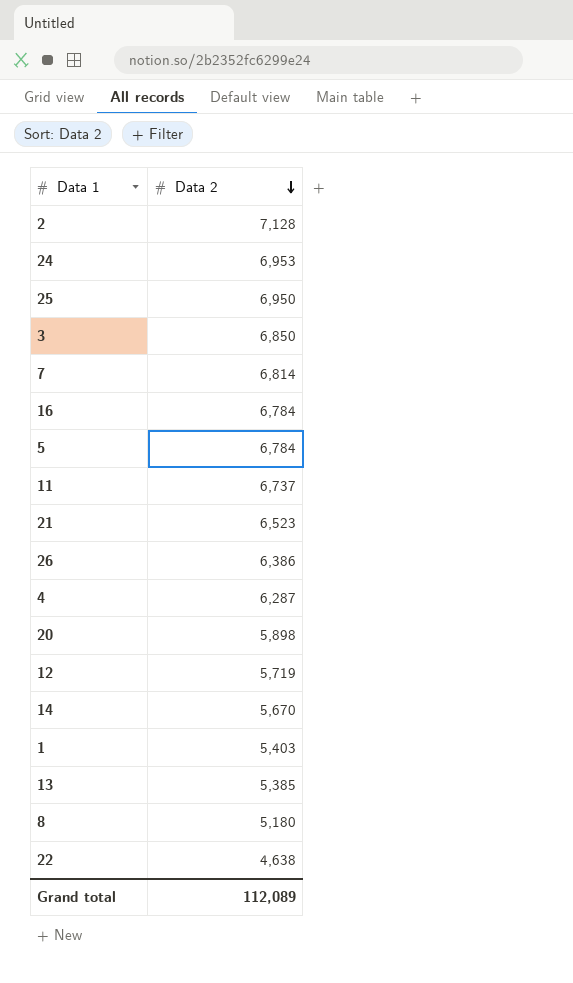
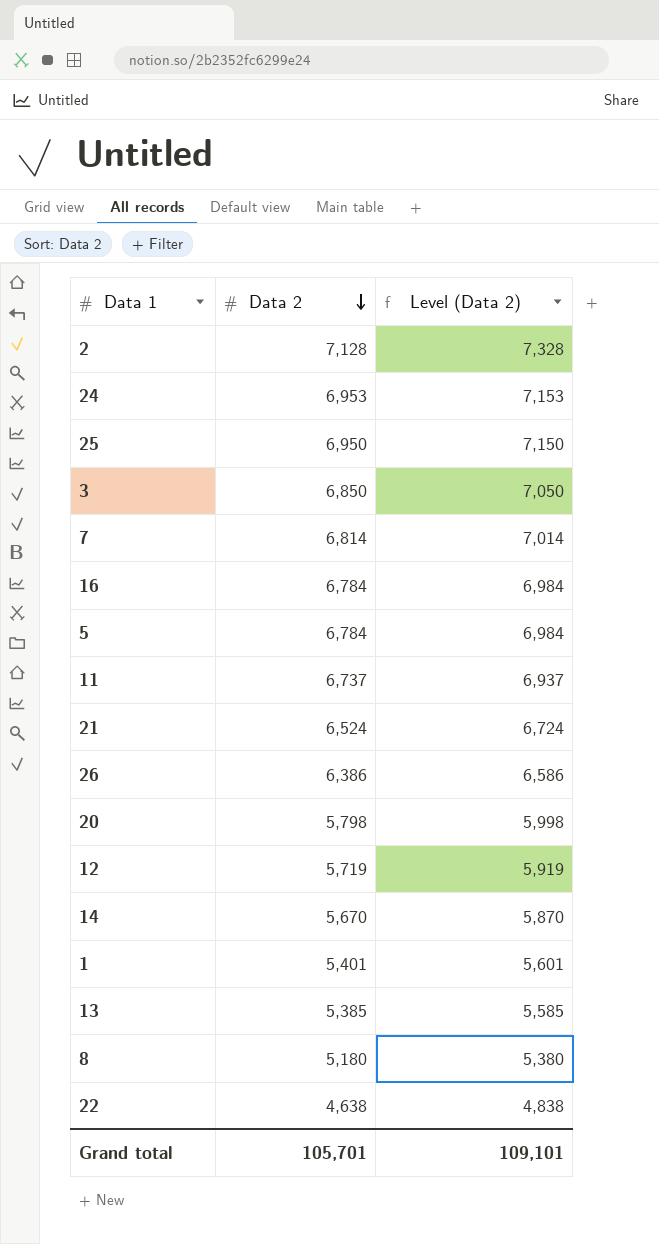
column Level (Data 2) | formula: none -> [Data 2] + 200
row 4: 6,287 -> none
21 | Data 2: 6,523 -> 6,524
20 | Data 2: 5,898 -> 5,798
1 | Data 2: 5,403 -> 5,401
Grand total | Data 2: 112,089 -> 105,701

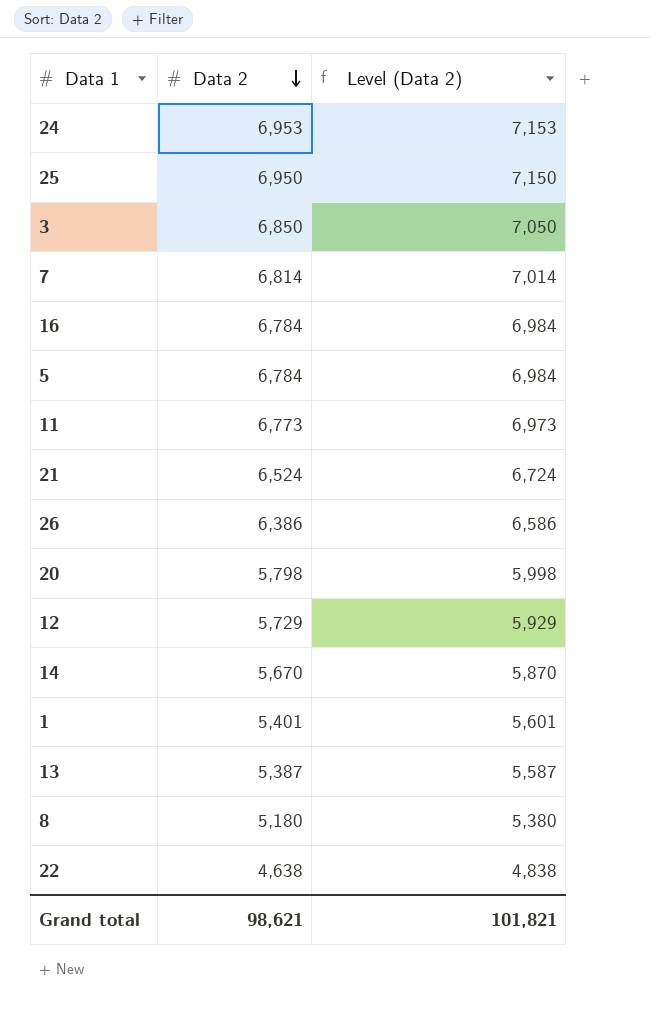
row 2: 7,128 | 7,328 -> none
11 | Data 2: 6,737 -> 6,773
11 | Level (Data 2): 6,937 -> 6,973
12 | Data 2: 5,719 -> 5,729
12 | Level (Data 2): 5,919 -> 5,929
13 | Data 2: 5,385 -> 5,387
13 | Level (Data 2): 5,585 -> 5,587
Grand total | Data 2: 105,701 -> 98,621
Grand total | Level (Data 2): 109,101 -> 101,821

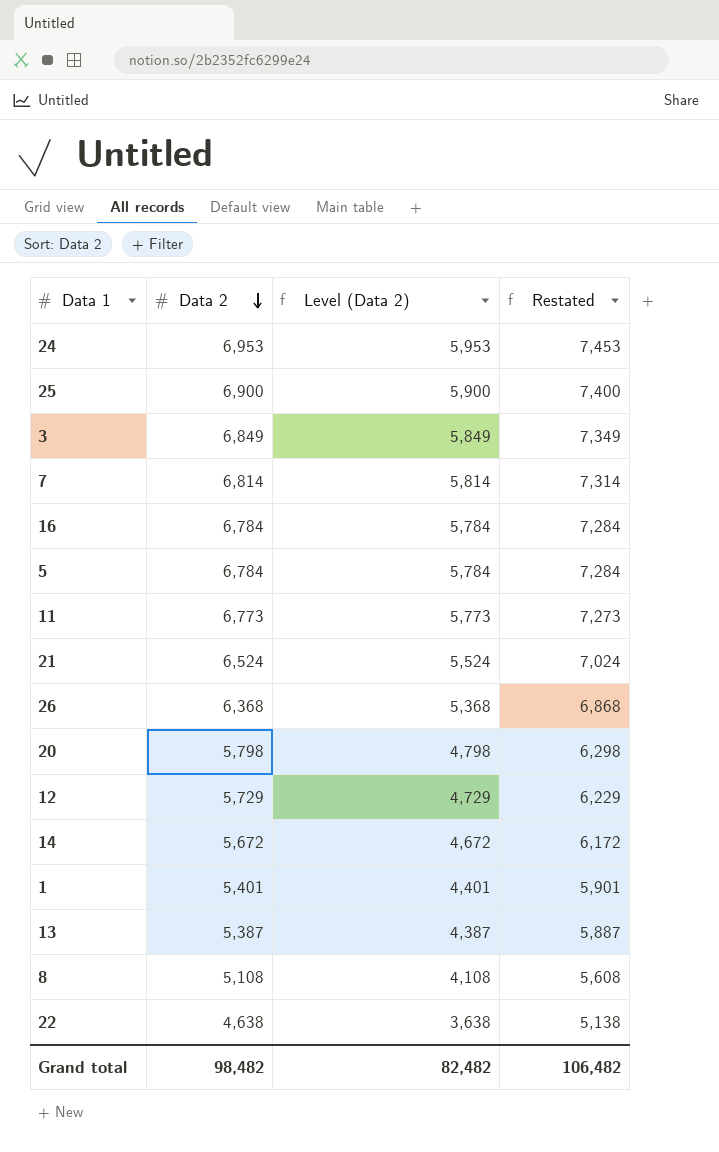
column Level (Data 2) | formula: [Data 2] + 200 -> [Data 2] - 1000
column Restated | formula: none -> [Data 2] + 500
25 | Data 2: 6,950 -> 6,900
3 | Data 2: 6,850 -> 6,849
26 | Data 2: 6,386 -> 6,368
14 | Data 2: 5,670 -> 5,672
8 | Data 2: 5,180 -> 5,108
Grand total | Data 2: 98,621 -> 98,482
Grand total | Level (Data 2): 101,821 -> 82,482

